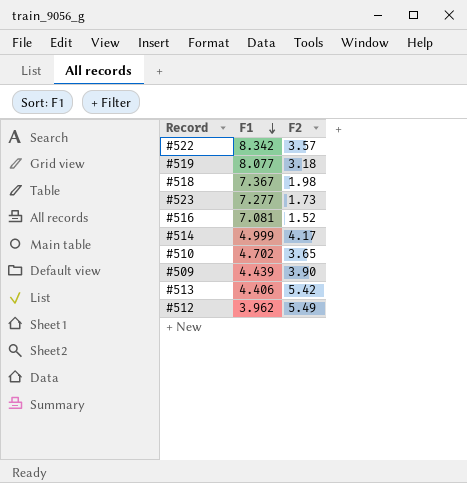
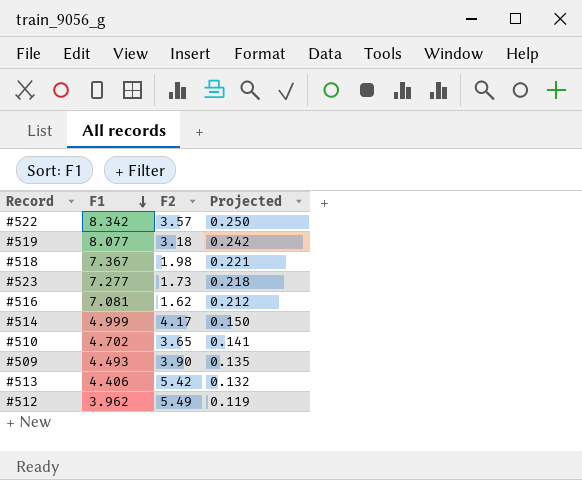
column Projected | formula: none -> [F1] * 0.03
#516 | F2: 1.52 -> 1.62
#509 | F1: 4.439 -> 4.493

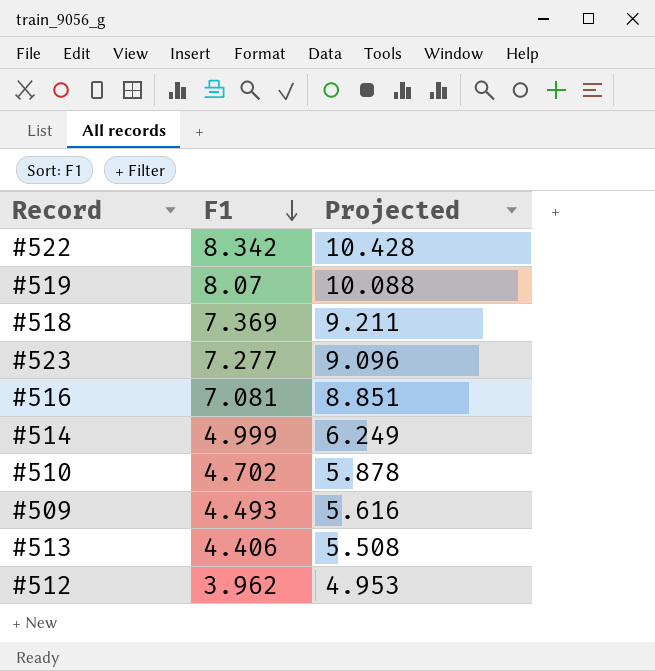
column F2 | position: 3 -> none
column Projected | formula: [F1] * 0.03 -> [F1] * 1.25
#519 | F1: 8.077 -> 8.07
#518 | F1: 7.367 -> 7.369

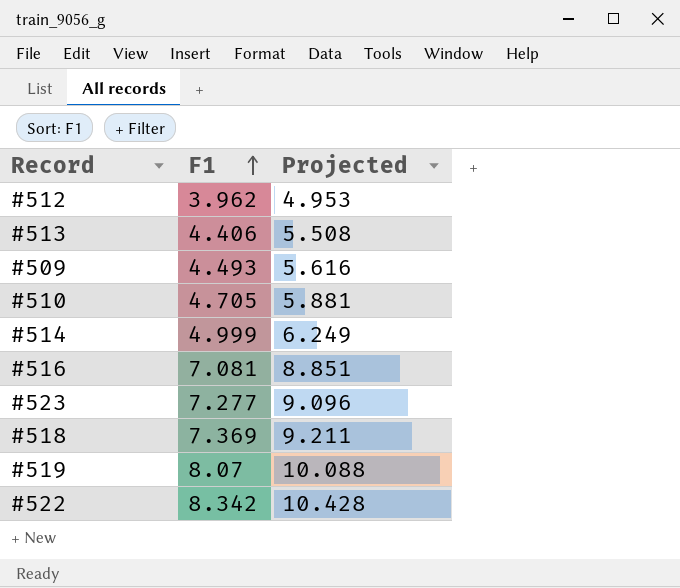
row order: F1 descending -> F1 ascending
#510 | F1: 4.702 -> 4.705
#510 | Projected: 5.878 -> 5.881

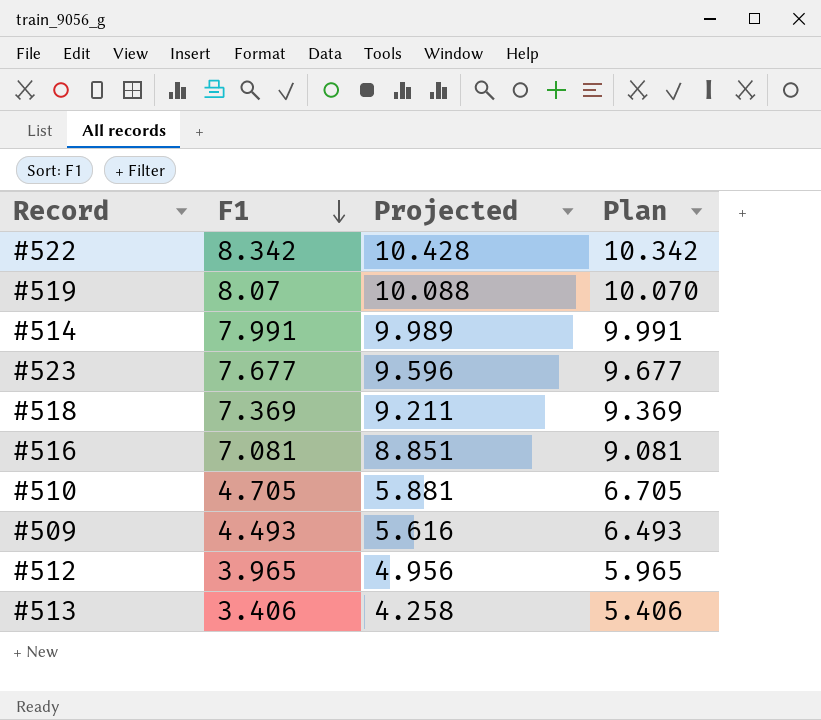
row order: F1 ascending -> F1 descending
column Plan | formula: none -> [F1] + 2
#514 | F1: 4.999 -> 7.991
#514 | Projected: 6.249 -> 9.989
#523 | F1: 7.277 -> 7.677
#523 | Projected: 9.096 -> 9.596
#512 | F1: 3.962 -> 3.965
#512 | Projected: 4.953 -> 4.956
#513 | F1: 4.406 -> 3.406
#513 | Projected: 5.508 -> 4.258

